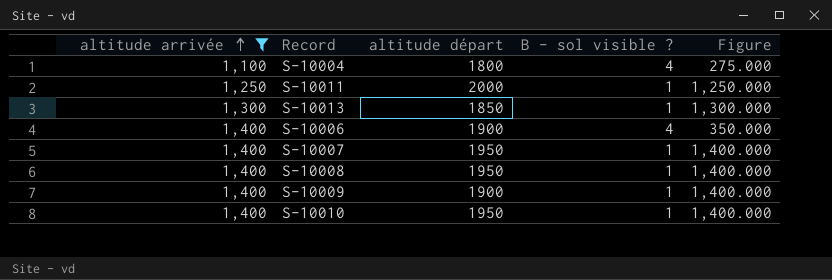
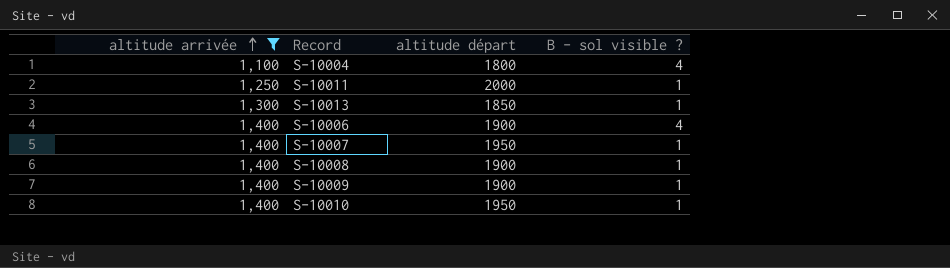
column Figure | formula: [altitude arrivée] / [B - sol visible ?] -> none
S-10008 | altitude départ: 1950 -> 1900

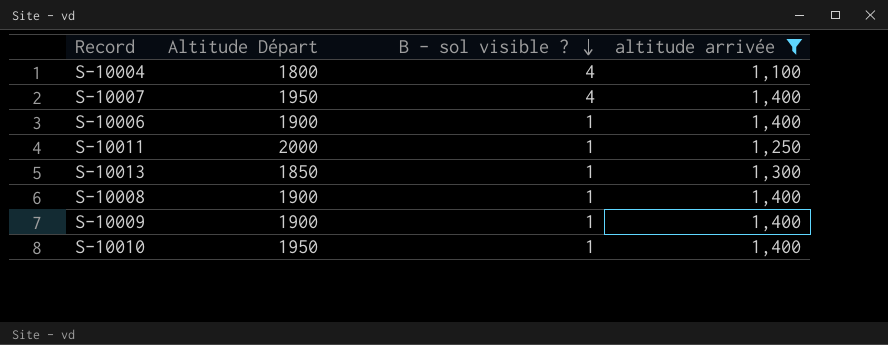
row order: altitude arrivée ascending -> B - sol visible ? descending
column name: altitude départ -> Altitude Départ
column altitude arrivée | position: 1 -> 4
S-10007 | B - sol visible ?: 1 -> 4
S-10006 | B - sol visible ?: 4 -> 1

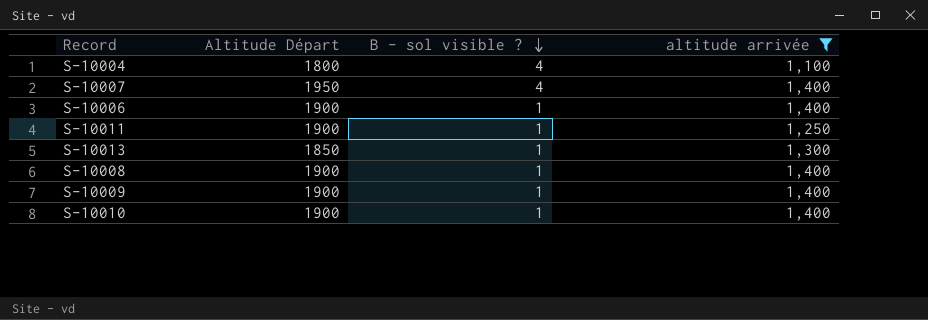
S-10011 | Altitude Départ: 2000 -> 1900
S-10010 | Altitude Départ: 1950 -> 1900

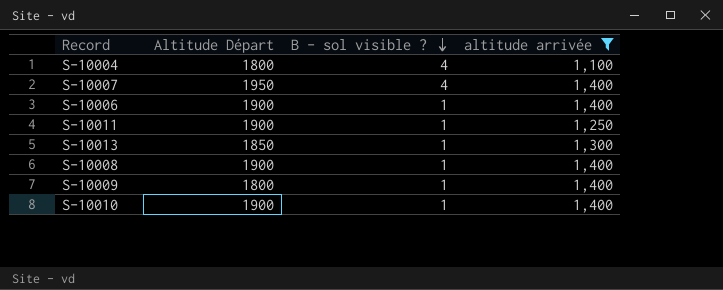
S-10009 | Altitude Départ: 1900 -> 1800

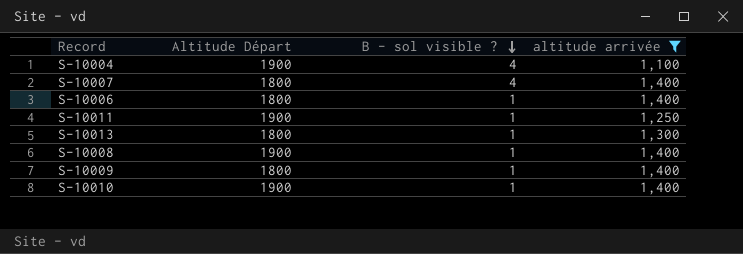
S-10004 | Altitude Départ: 1800 -> 1900
S-10007 | Altitude Départ: 1950 -> 1800
S-10006 | Altitude Départ: 1900 -> 1800
S-10013 | Altitude Départ: 1850 -> 1800

